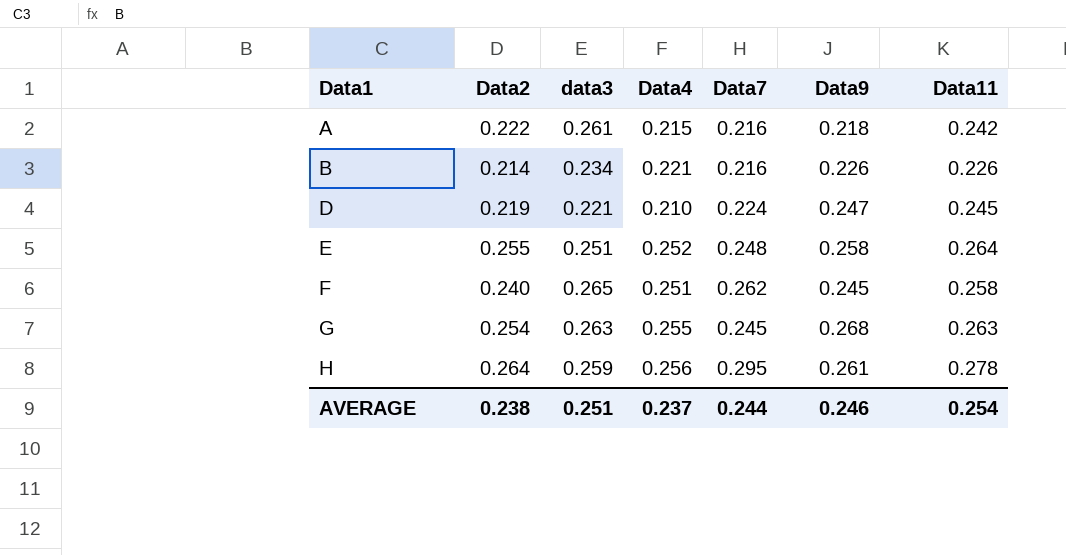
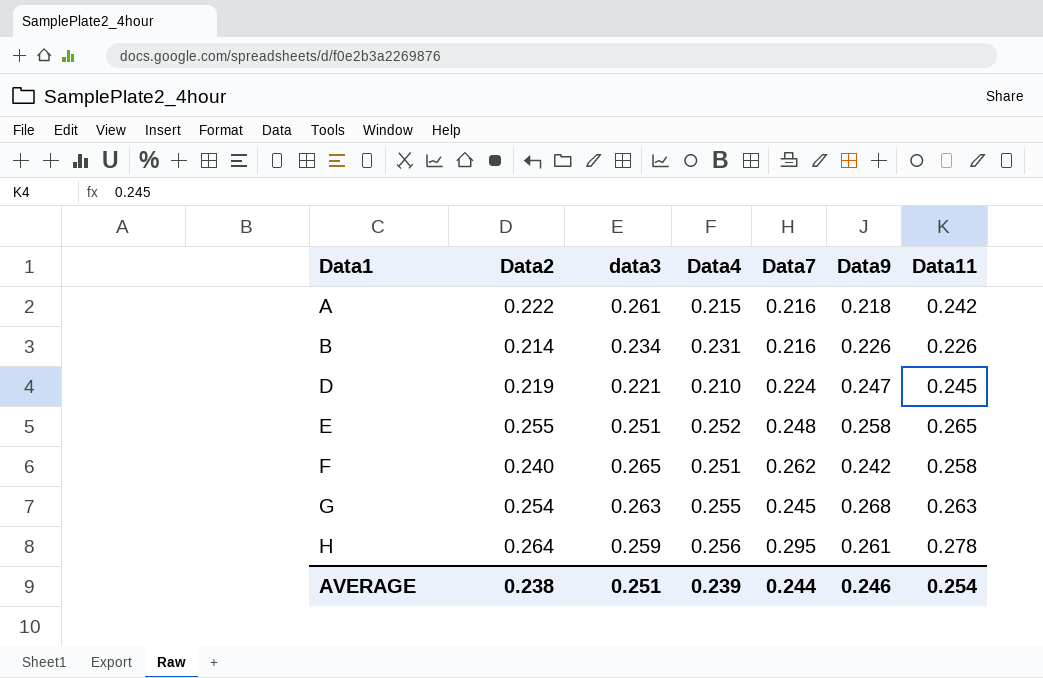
B | Data4: 0.221 -> 0.231
E | Data11: 0.264 -> 0.265
F | Data9: 0.245 -> 0.242
AVERAGE | Data4: 0.237 -> 0.239

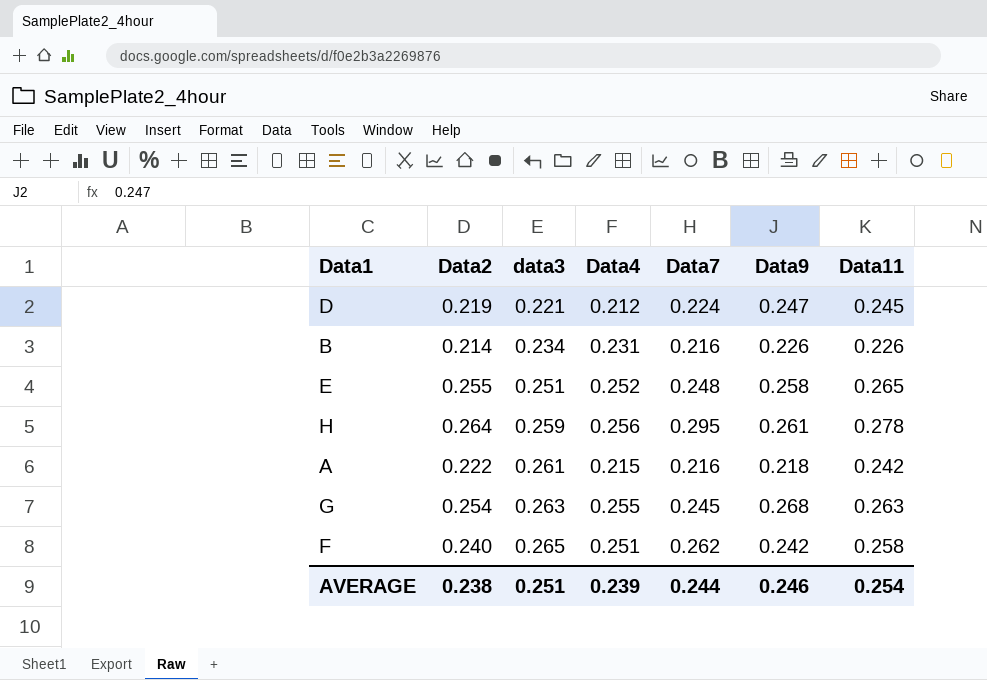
row order: Data1 ascending -> data3 ascending
D | Data4: 0.210 -> 0.212

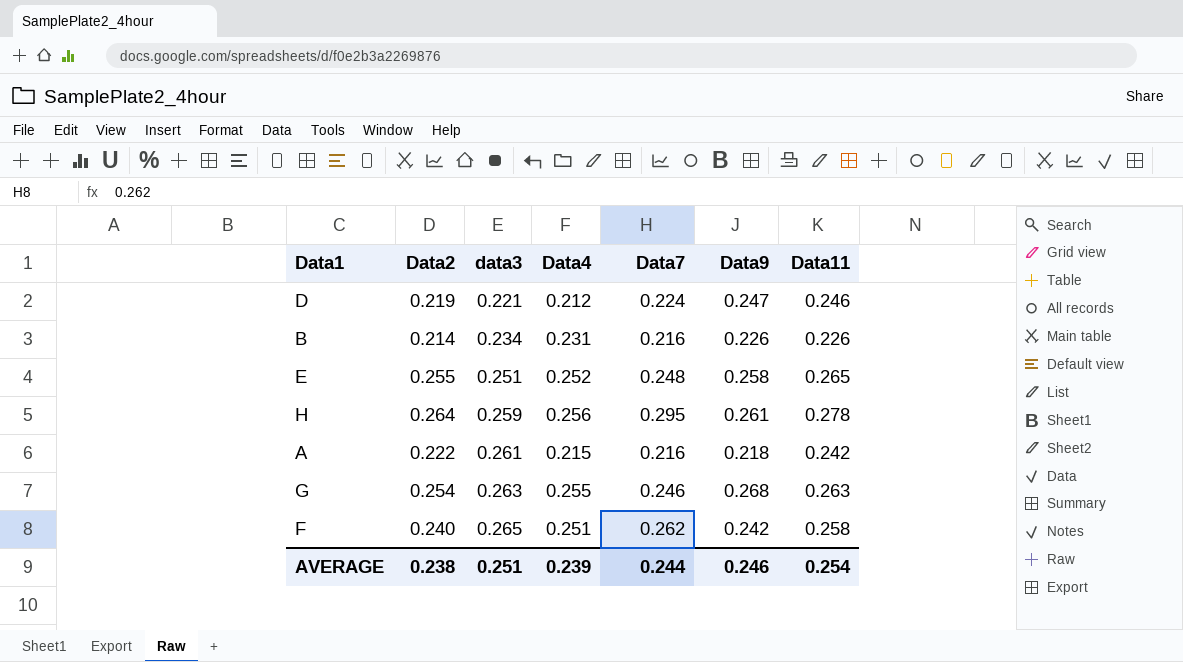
D | Data11: 0.245 -> 0.246
G | Data7: 0.245 -> 0.246

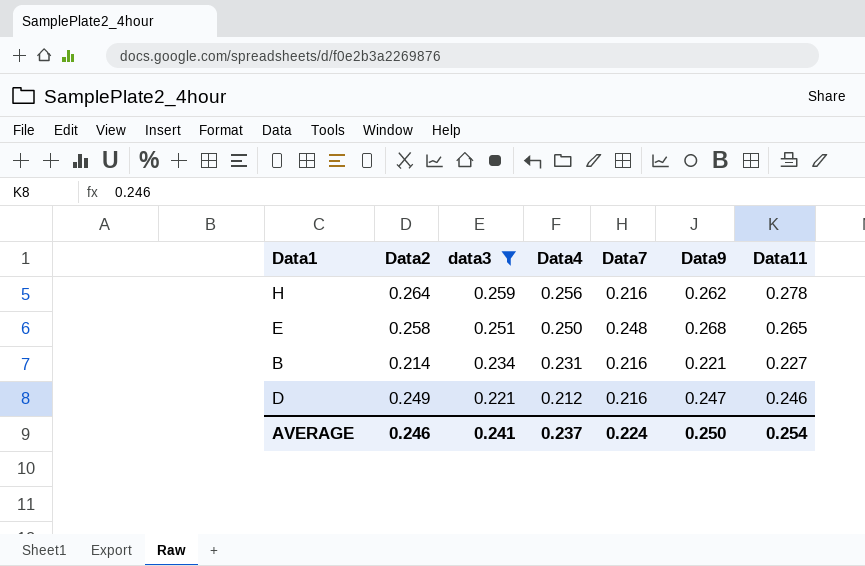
filter: none -> data3 <= 0.259
row order: data3 ascending -> data3 descending
H | Data7: 0.295 -> 0.216
H | Data9: 0.261 -> 0.262
E | Data2: 0.255 -> 0.258
E | Data4: 0.252 -> 0.250
E | Data9: 0.258 -> 0.268
B | Data9: 0.226 -> 0.221
B | Data11: 0.226 -> 0.227
D | Data2: 0.219 -> 0.249
D | Data7: 0.224 -> 0.216
AVERAGE | Data2: 0.238 -> 0.246
AVERAGE | data3: 0.251 -> 0.241
AVERAGE | Data4: 0.239 -> 0.237
AVERAGE | Data7: 0.244 -> 0.224
AVERAGE | Data9: 0.246 -> 0.250

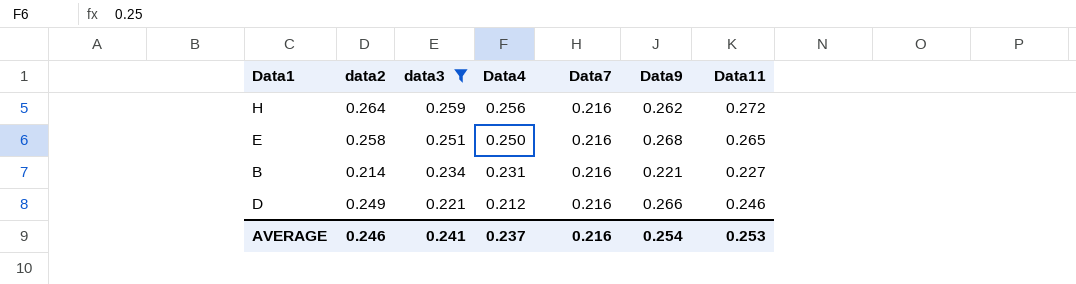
column name: Data2 -> data2
H | Data11: 0.278 -> 0.272
E | Data7: 0.248 -> 0.216
D | Data9: 0.247 -> 0.266
AVERAGE | Data7: 0.224 -> 0.216
AVERAGE | Data9: 0.250 -> 0.254
AVERAGE | Data11: 0.254 -> 0.253

